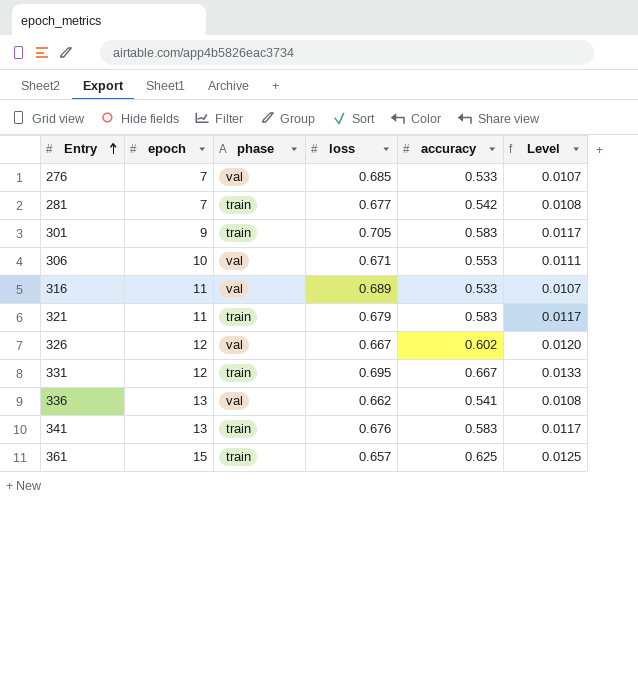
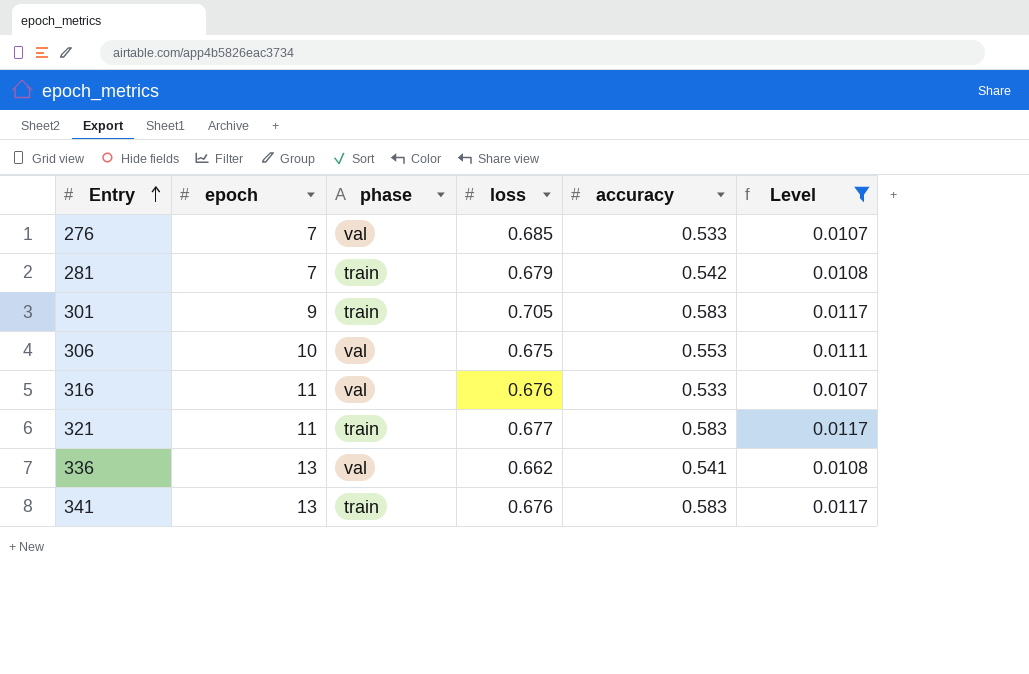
filter: none -> Level <= 0.0117
281 | loss: 0.677 -> 0.679
306 | loss: 0.671 -> 0.675
316 | loss: 0.689 -> 0.676
321 | loss: 0.679 -> 0.677

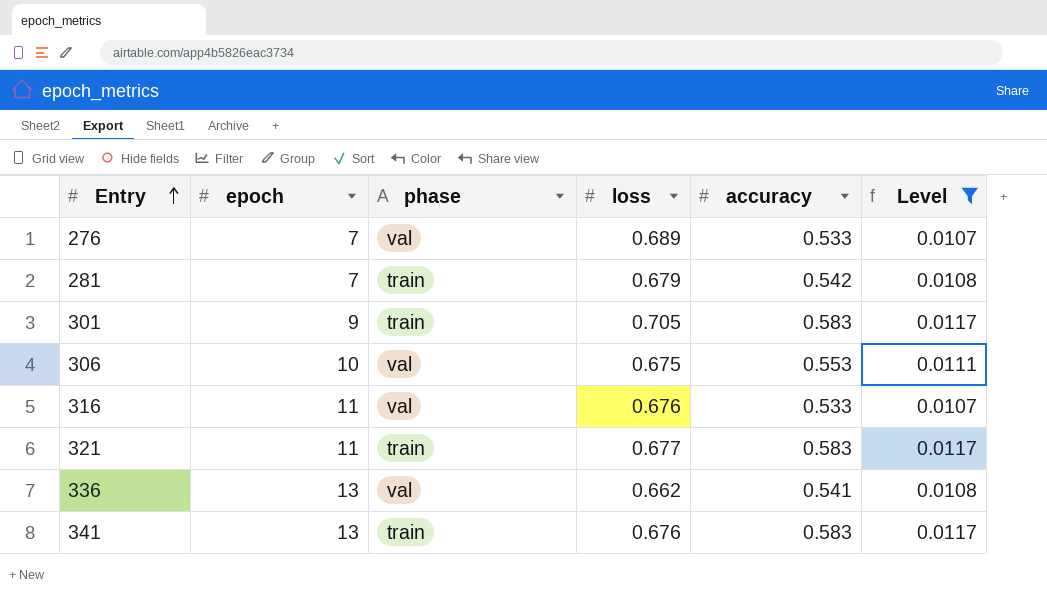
276 | loss: 0.685 -> 0.689

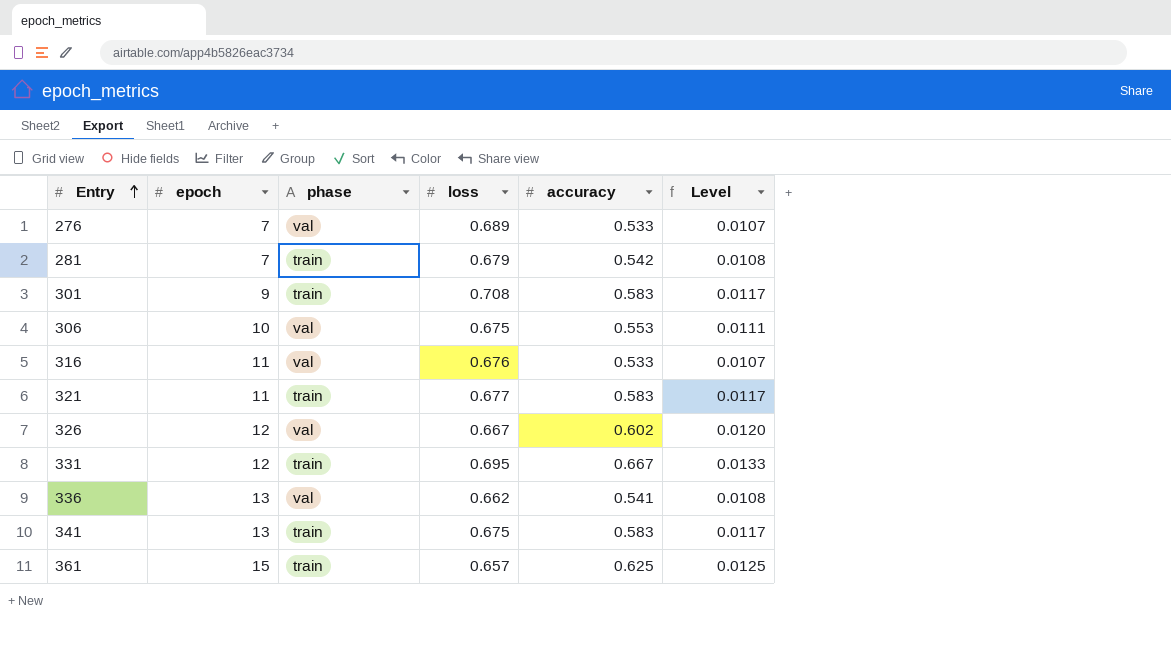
filter: Level <= 0.0117 -> none
301 | loss: 0.705 -> 0.708
341 | loss: 0.676 -> 0.675

